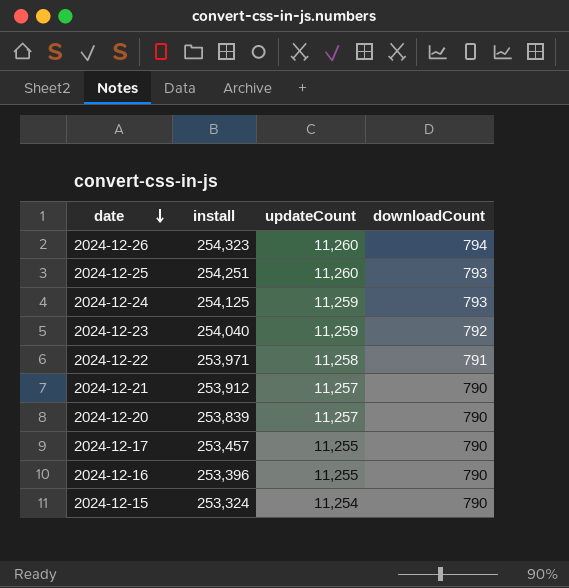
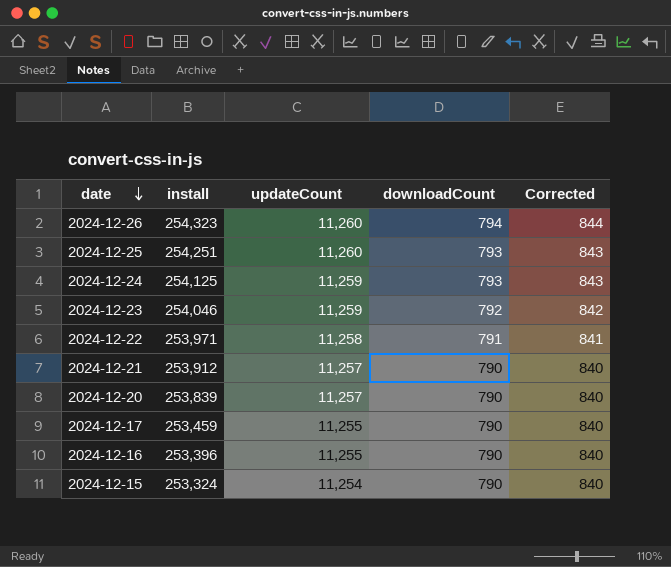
column Corrected | formula: none -> [downloadCount] + 50
2024-12-23 | install: 254,040 -> 254,046
2024-12-17 | install: 253,457 -> 253,459

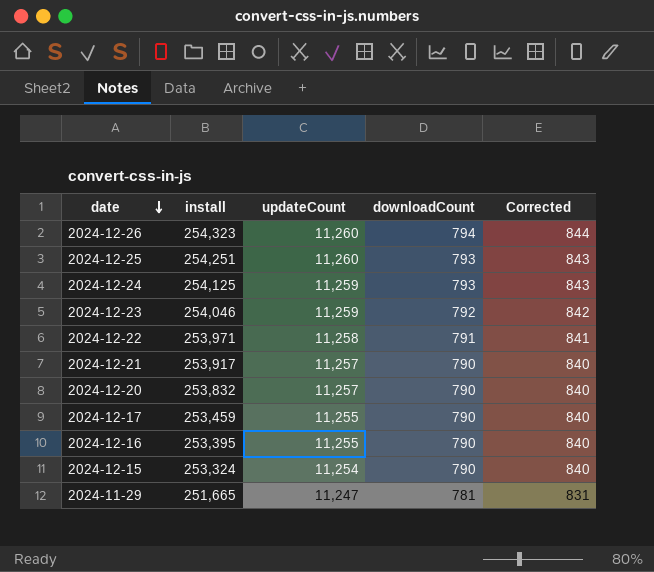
2024-12-21 | install: 253,912 -> 253,917
2024-12-20 | install: 253,839 -> 253,832
2024-12-16 | install: 253,396 -> 253,395
row 2024-11-29: none -> 251,665 | 11,247 | 781 | 831

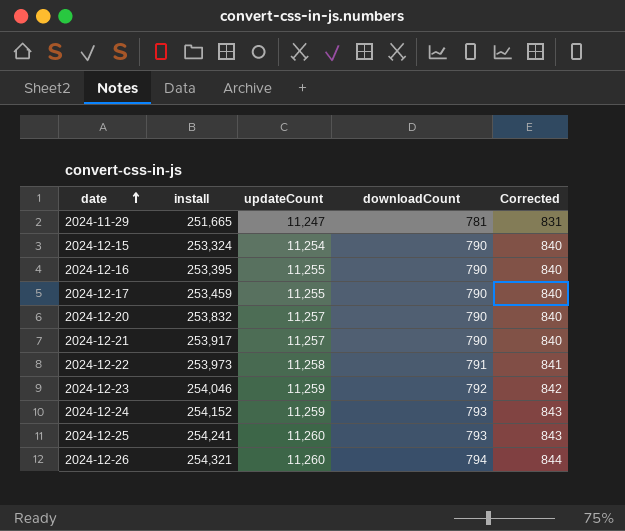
row order: date descending -> date ascending
2024-12-22 | install: 253,971 -> 253,973
2024-12-24 | install: 254,125 -> 254,152
2024-12-25 | install: 254,251 -> 254,241
2024-12-26 | install: 254,323 -> 254,321

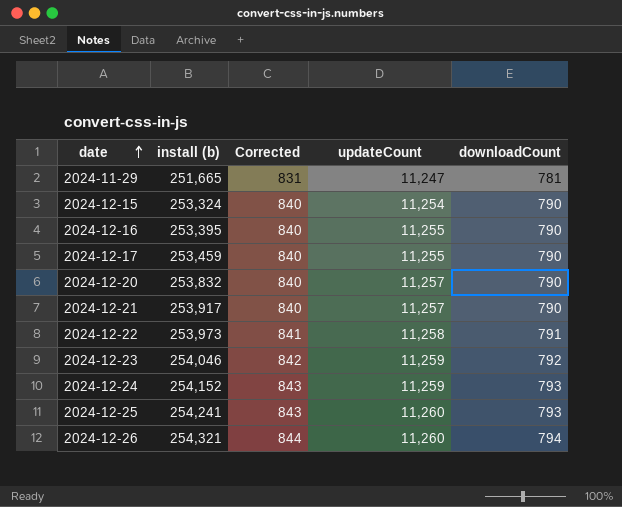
column name: install -> install (b)
column Corrected | position: 5 -> 3

